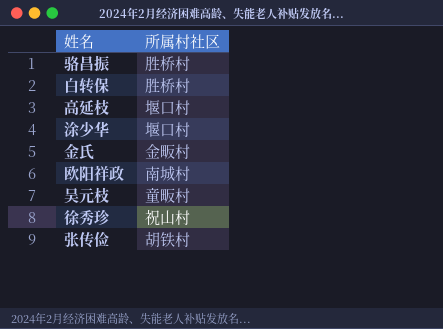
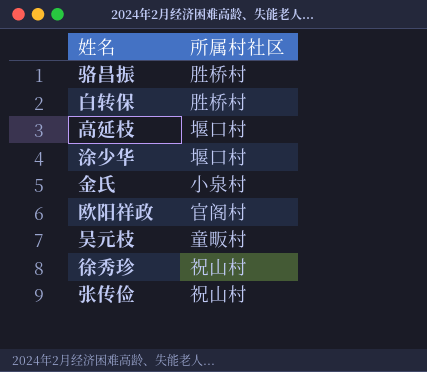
金氏 | 所属村社区: 金畈村 -> 小泉村
欧阳祥政 | 所属村社区: 南城村 -> 官阁村
张传俭 | 所属村社区: 胡铁村 -> 祝山村

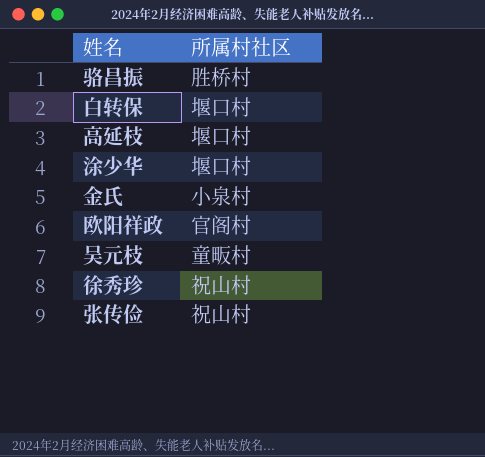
白转保 | 所属村社区: 胜桥村 -> 堰口村

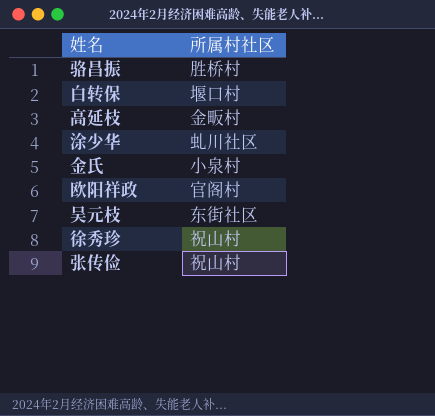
高延枝 | 所属村社区: 堰口村 -> 金畈村
涂少华 | 所属村社区: 堰口村 -> 虬川社区
吴元枝 | 所属村社区: 童畈村 -> 东街社区

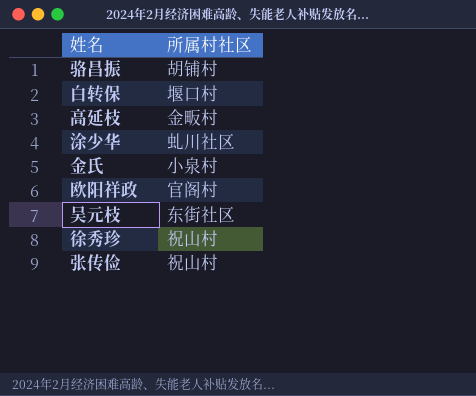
骆昌振 | 所属村社区: 胜桥村 -> 胡铺村

